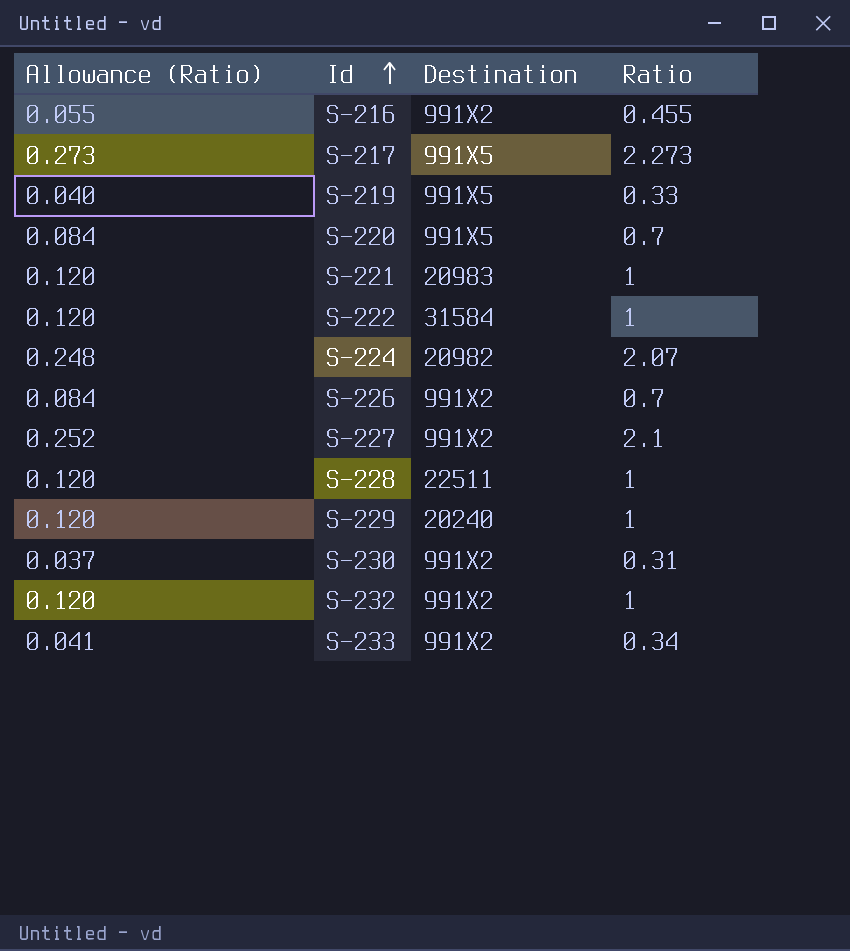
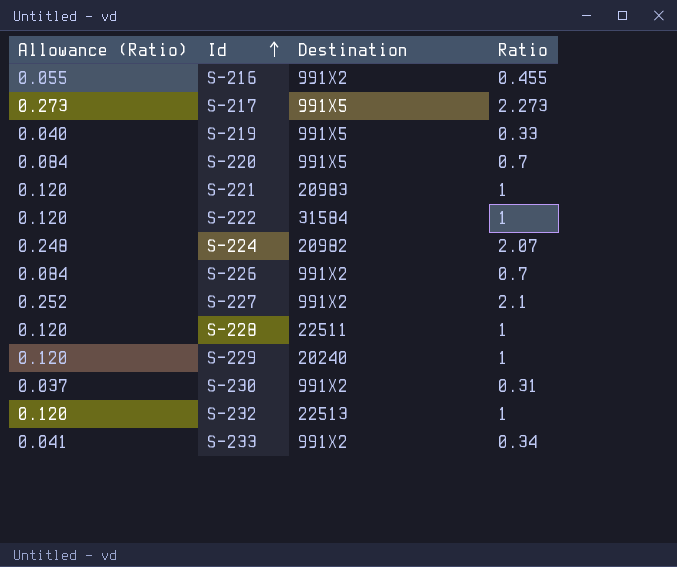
S-232 | Destination: 991X2 -> 22513

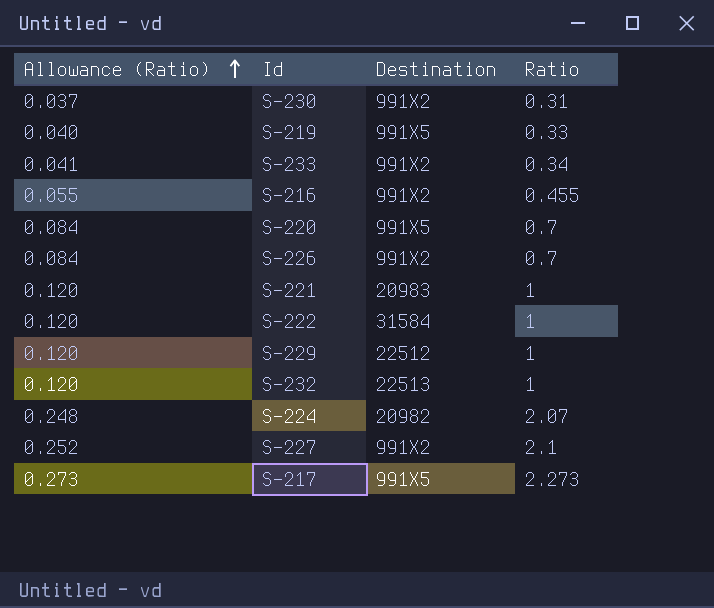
row order: Id ascending -> Allowance (Ratio) ascending
row S-228: 0.120 | 22511 | 1 -> none
S-229 | Destination: 20240 -> 22512

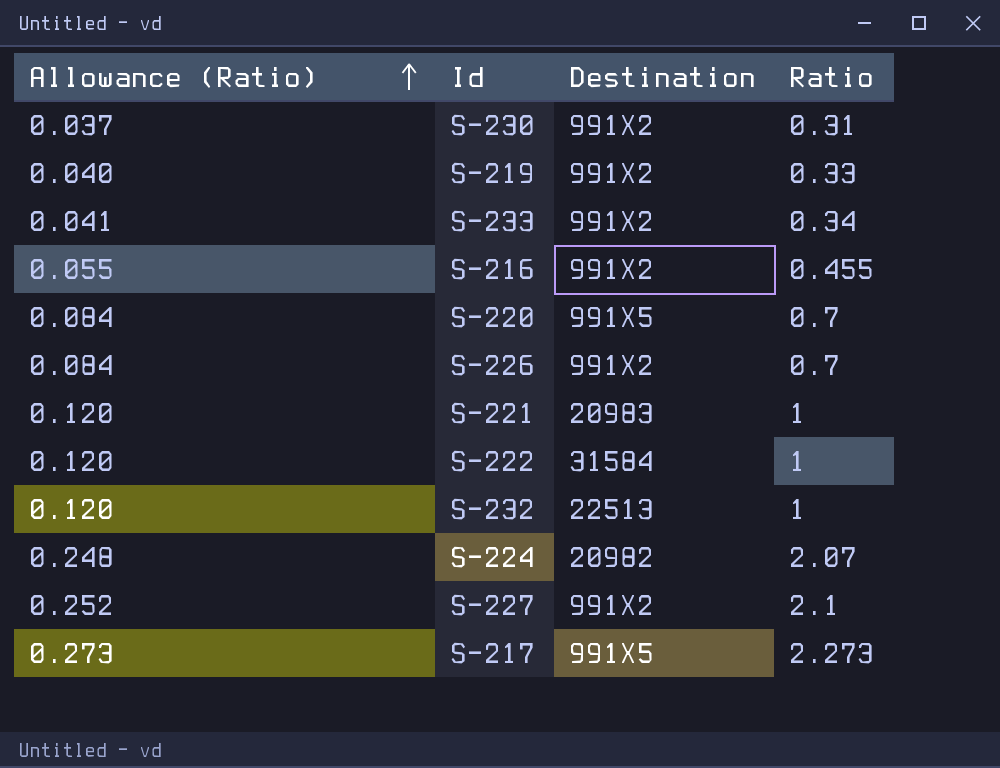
row S-229: 0.120 | 22512 | 1 -> none
S-219 | Destination: 991X5 -> 991X2

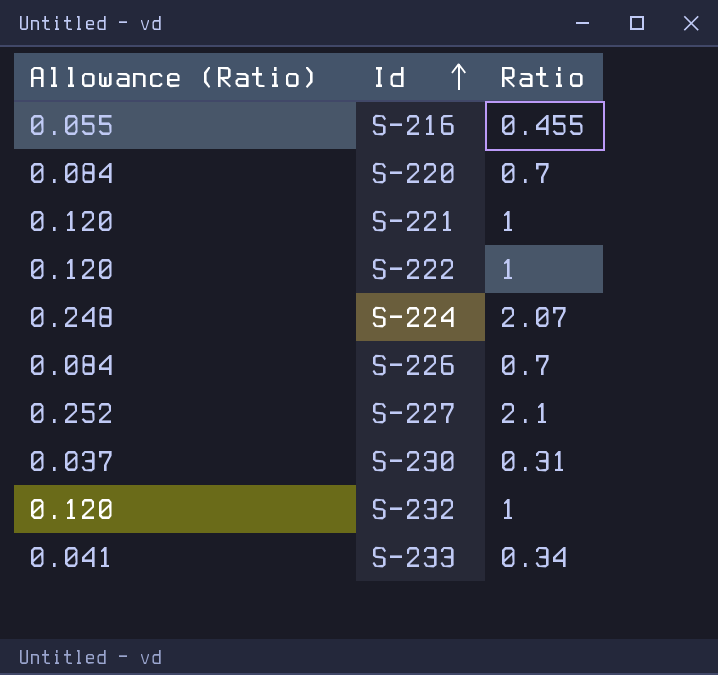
row order: Allowance (Ratio) ascending -> Id ascending
column Destination | position: 3 -> none
row S-219: 0.040 | 991X2 | 0.33 -> none
row S-217: 0.273 | 991X5 | 2.273 -> none

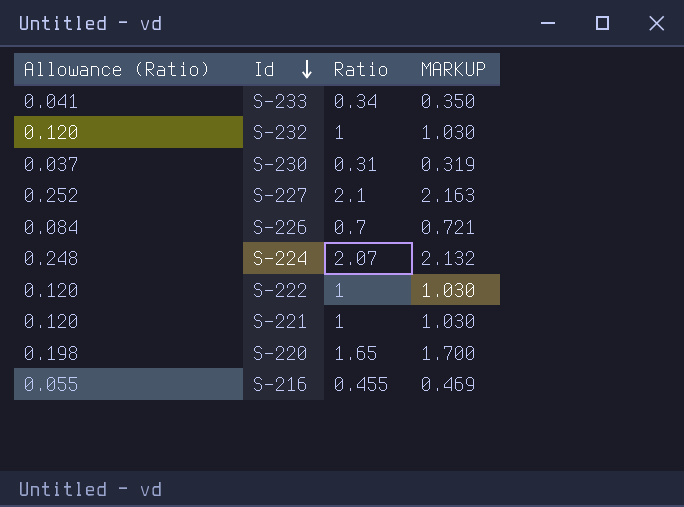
row order: Id ascending -> Id descending
column MARKUP | formula: none -> [Ratio] * 1.03
S-220 | Allowance (Ratio): 0.084 -> 0.198
S-220 | Ratio: 0.7 -> 1.65

